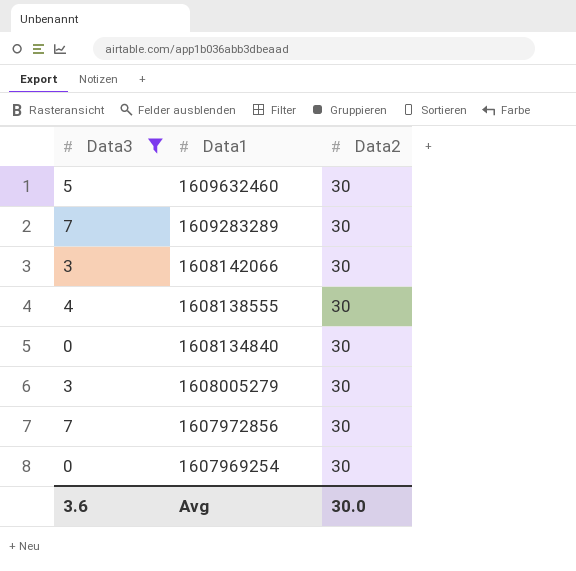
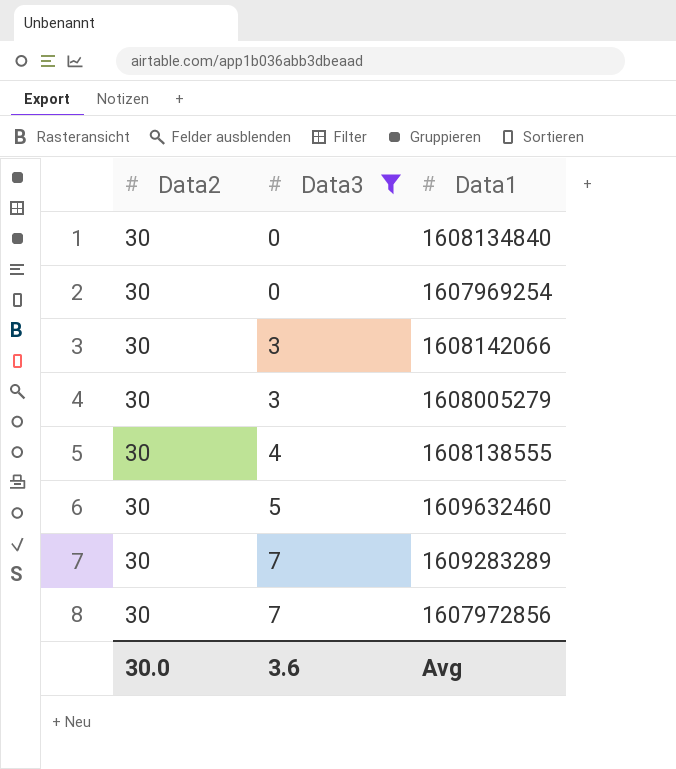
row order: Data1 descending -> Data3 ascending
column Data2 | position: 3 -> 1

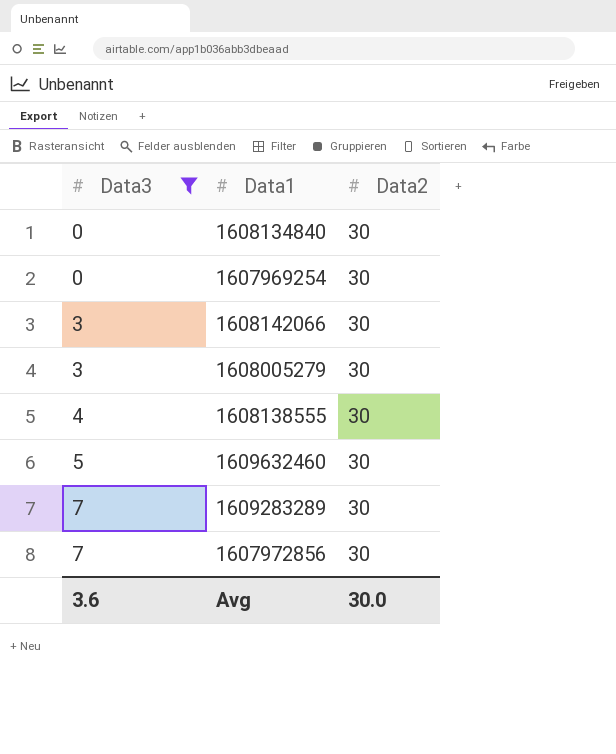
column Data2 | position: 1 -> 3

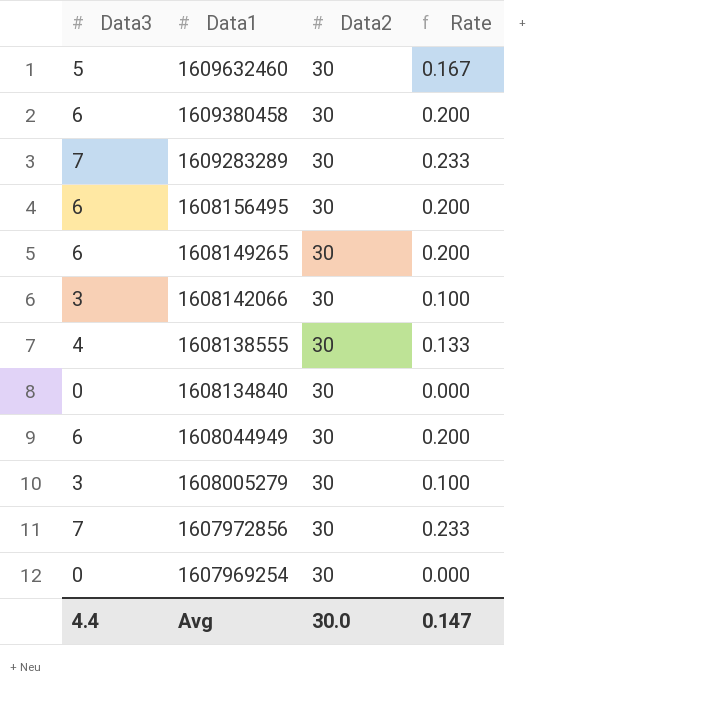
filter: Data3 != 6 -> none
row order: Data3 ascending -> Data1 descending
column Rate | formula: none -> [Data3] / [Data2]
Avg | Data3: 3.6 -> 4.4

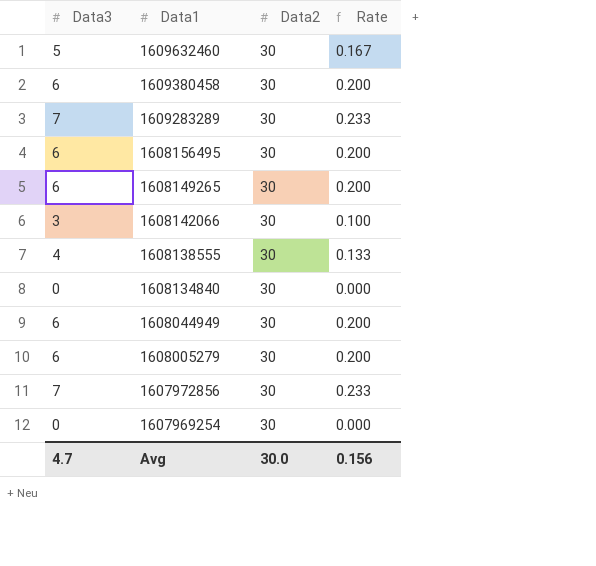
1608005279 | Data3: 3 -> 6
1608005279 | Rate: 0.100 -> 0.200
Avg | Data3: 4.4 -> 4.7
Avg | Rate: 0.147 -> 0.156

